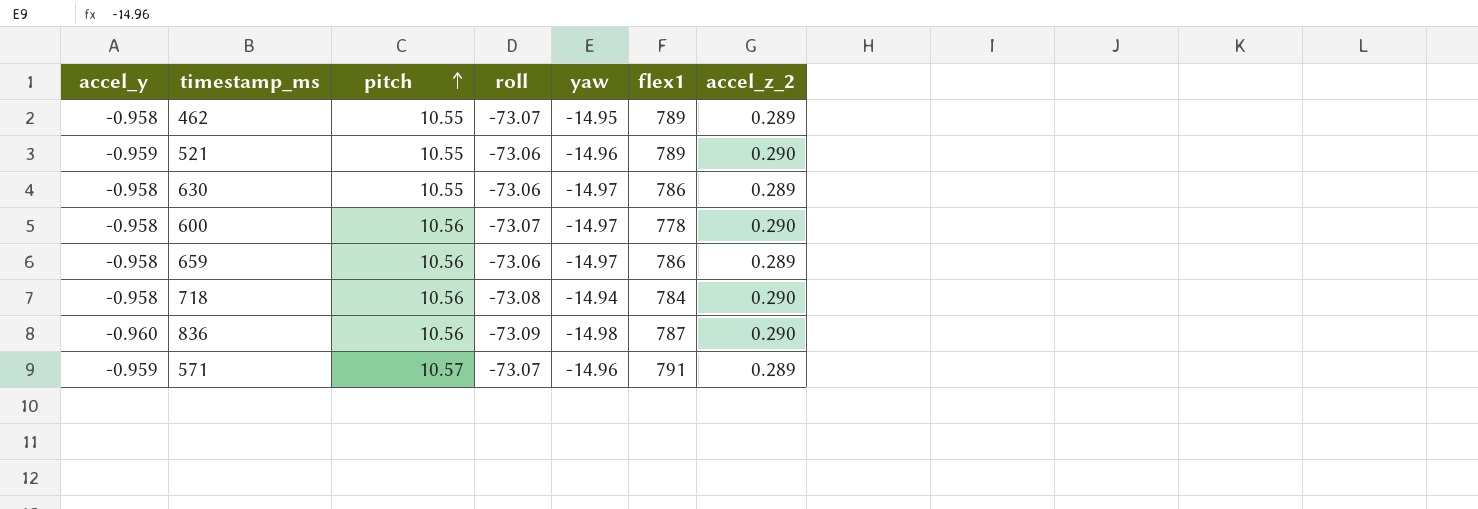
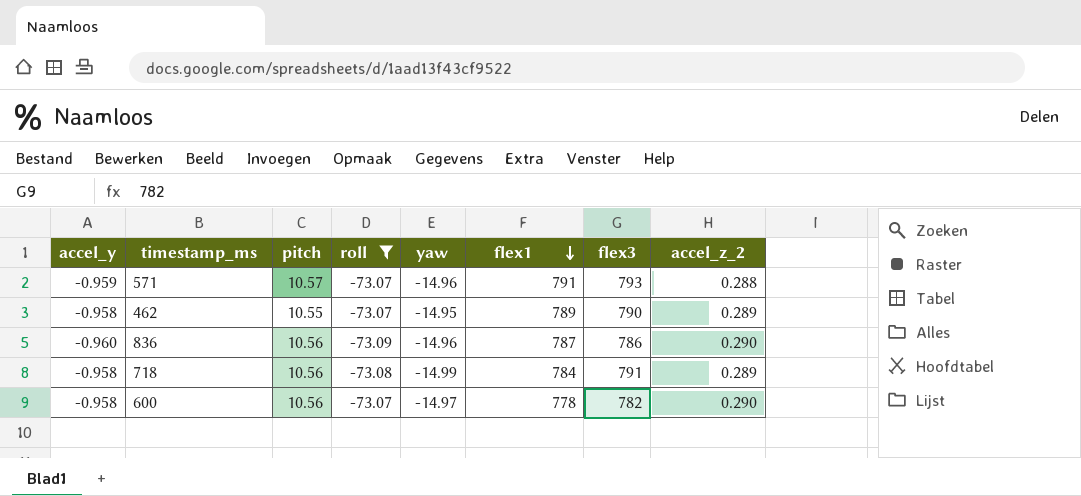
filter: none -> roll != -73.06
row order: pitch ascending -> flex1 descending
column flex3 | position: none -> 7
571 | accel_z_2: 0.289 -> 0.288
836 | yaw: -14.98 -> -14.96
718 | yaw: -14.94 -> -14.99
718 | accel_z_2: 0.290 -> 0.289

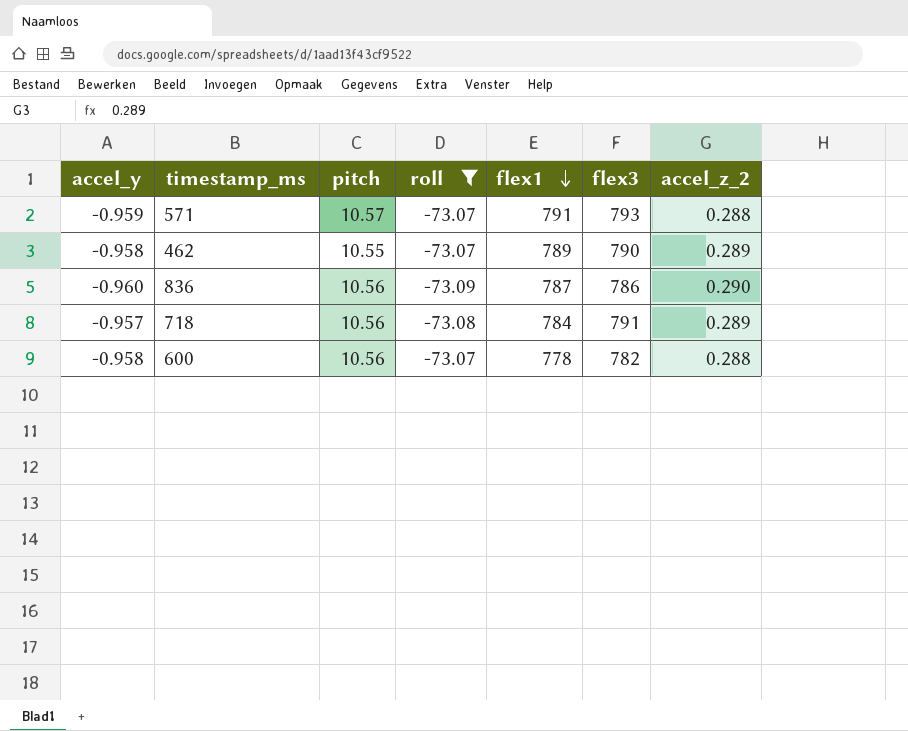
column yaw | position: 5 -> none
718 | accel_y: -0.958 -> -0.957
600 | accel_z_2: 0.290 -> 0.288

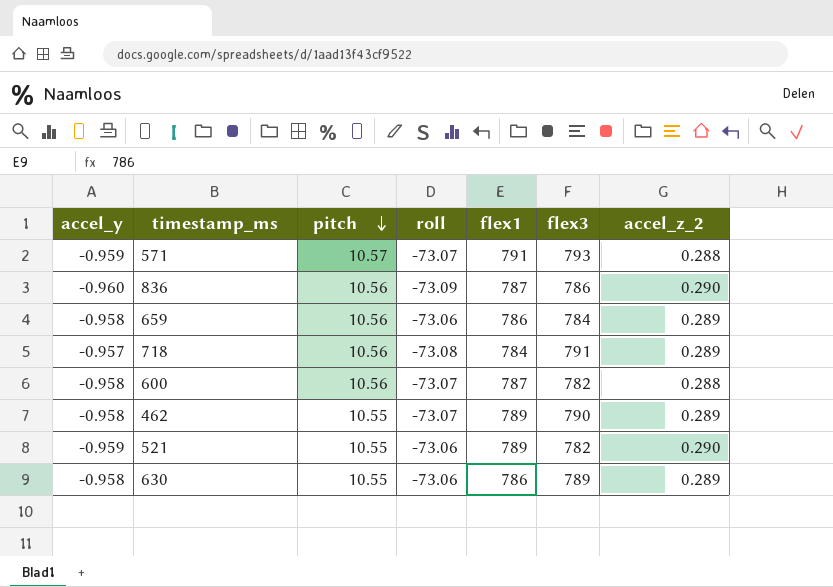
filter: roll != -73.06 -> none
row order: flex1 descending -> pitch descending
600 | flex1: 778 -> 787

